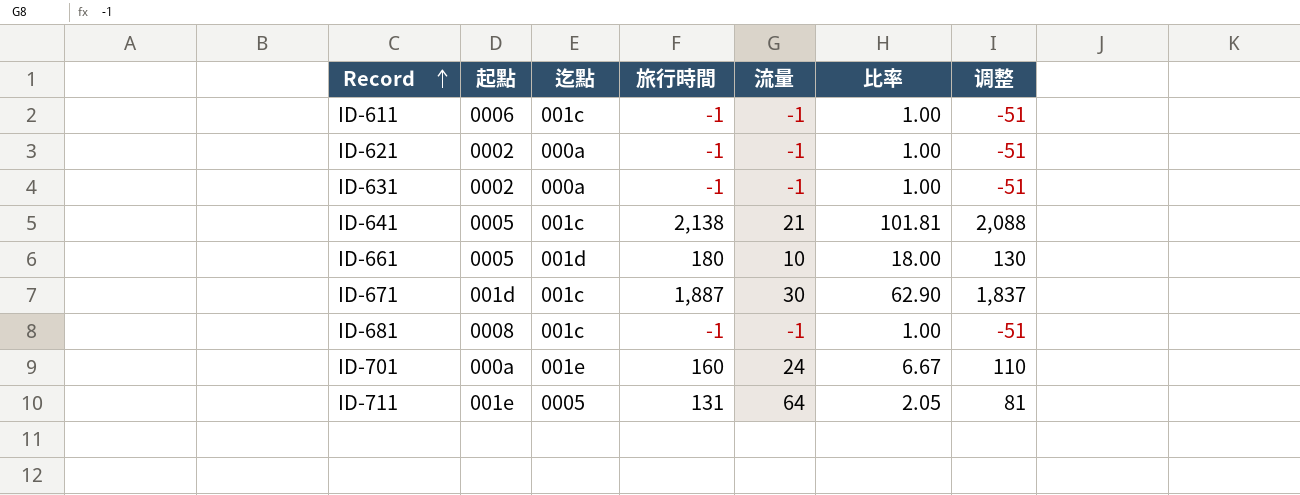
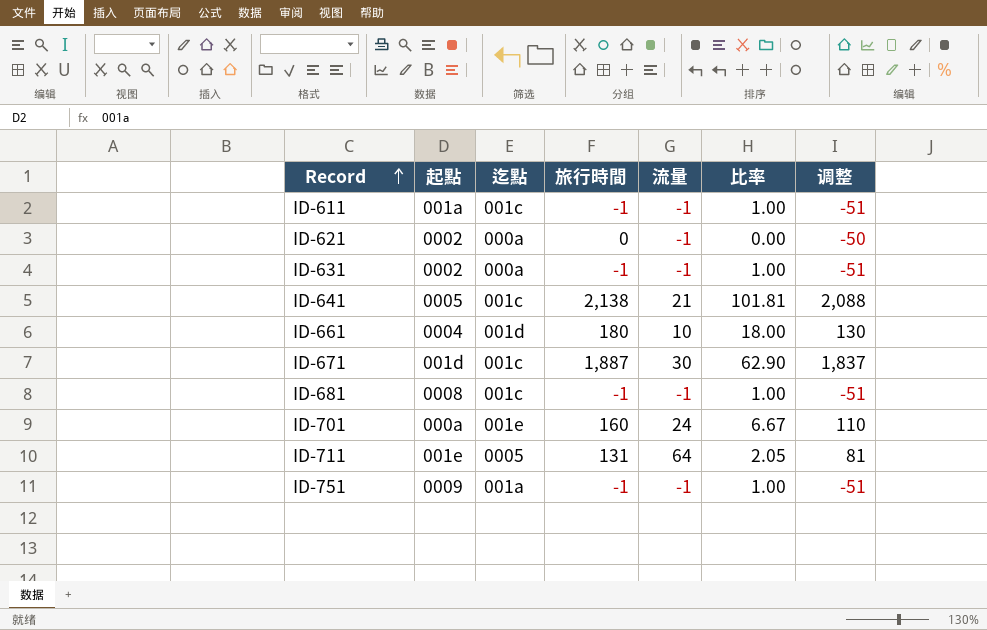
ID-611 | 起點: 0006 -> 001a
ID-621 | 旅行時間: -1 -> 0
ID-621 | 比率: 1.00 -> 0.00
ID-621 | 调整: -51 -> -50
ID-661 | 起點: 0005 -> 0004
row ID-751: none -> 0009 | 001a | -1 | -1 | 1.00 | -51

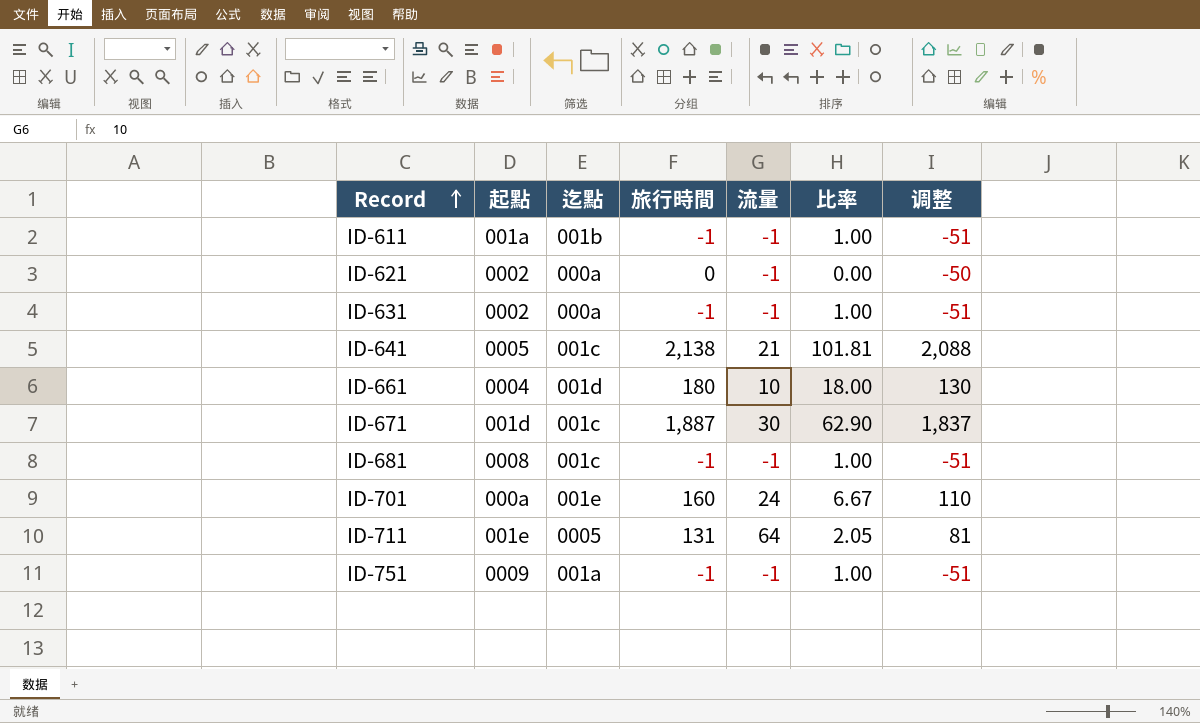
ID-611 | 迄點: 001c -> 001b

